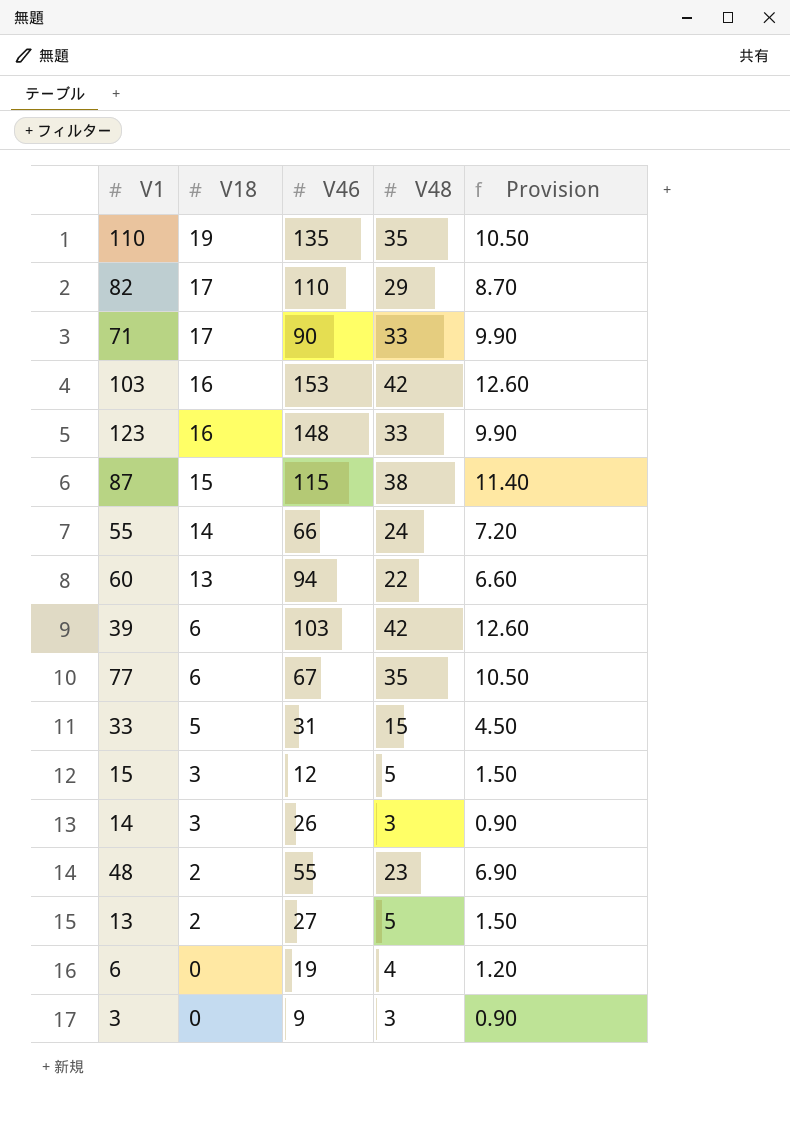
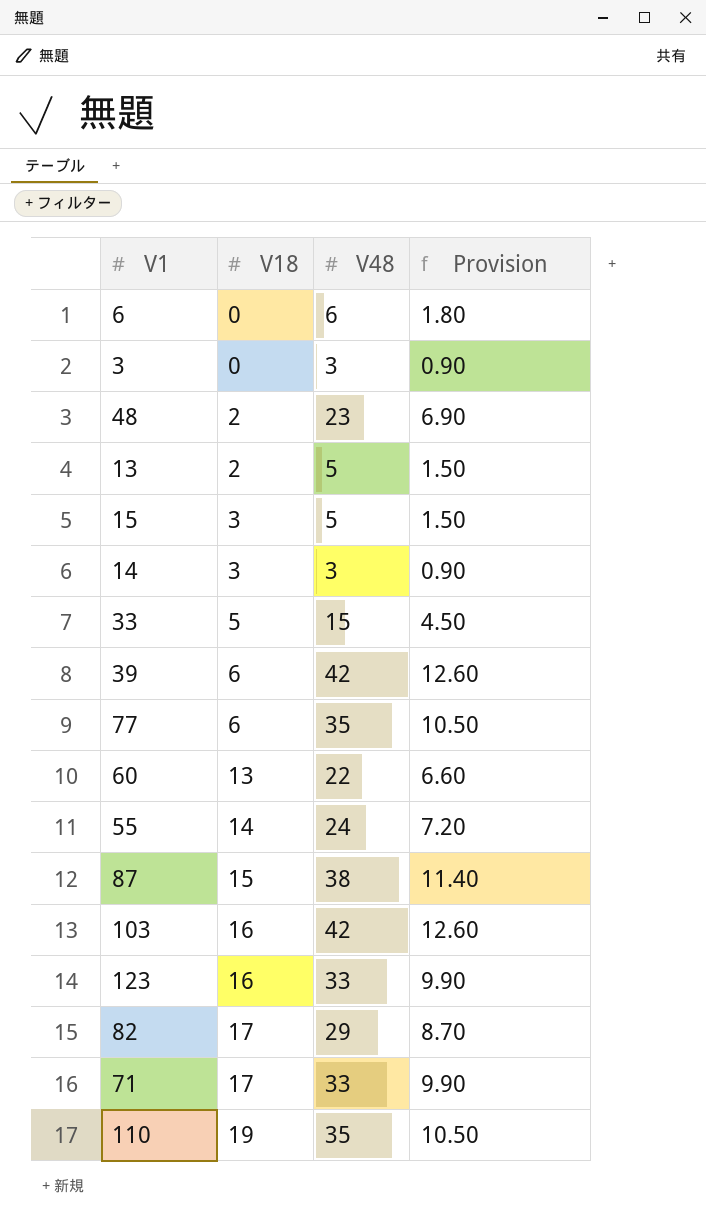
row order: V18 descending -> V18 ascending
column V46 | position: 3 -> none
6 | V48: 4 -> 6
6 | Provision: 1.20 -> 1.80

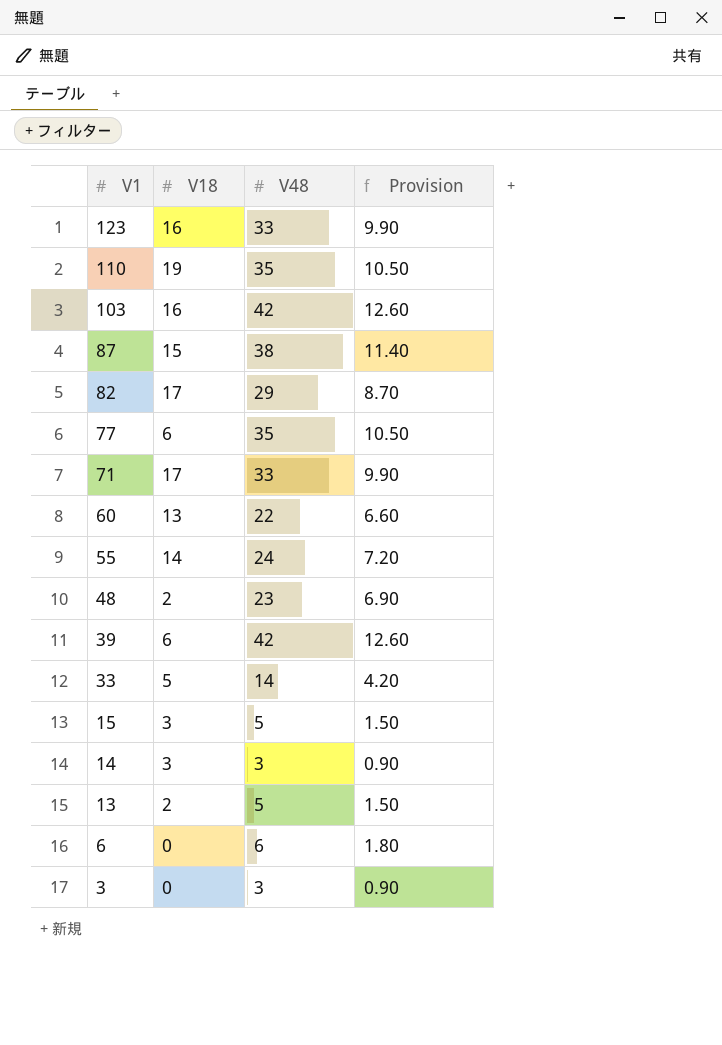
row order: V18 ascending -> V1 descending
33 | V48: 15 -> 14
33 | Provision: 4.50 -> 4.20

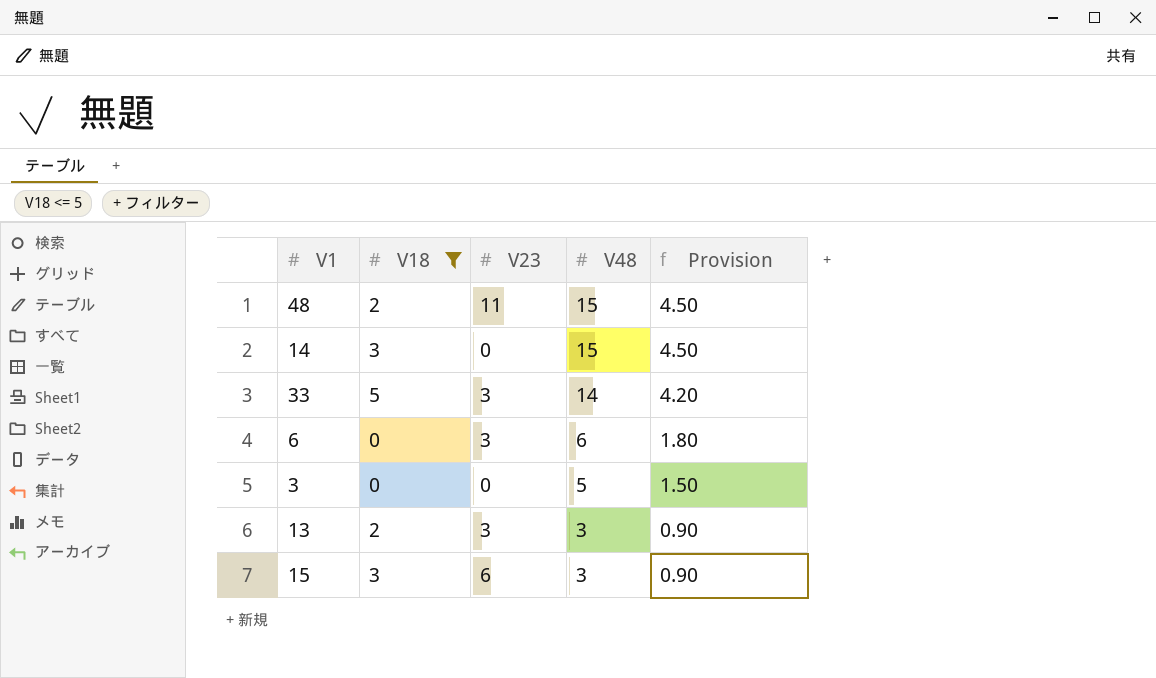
filter: none -> V18 <= 5
row order: V1 descending -> V48 descending
column V23 | position: none -> 3
48 | V48: 23 -> 15
48 | Provision: 6.90 -> 4.50
14 | V48: 3 -> 15
14 | Provision: 0.90 -> 4.50
3 | V48: 3 -> 5
3 | Provision: 0.90 -> 1.50
13 | V48: 5 -> 3
13 | Provision: 1.50 -> 0.90
15 | V48: 5 -> 3
15 | Provision: 1.50 -> 0.90

